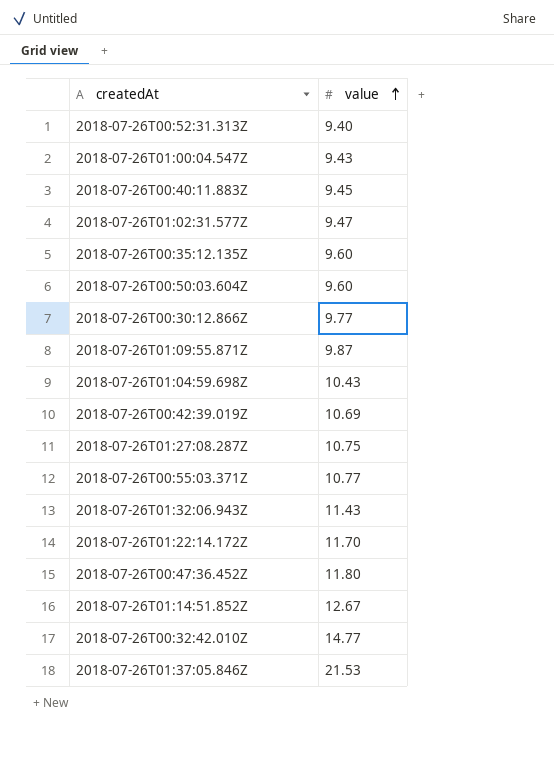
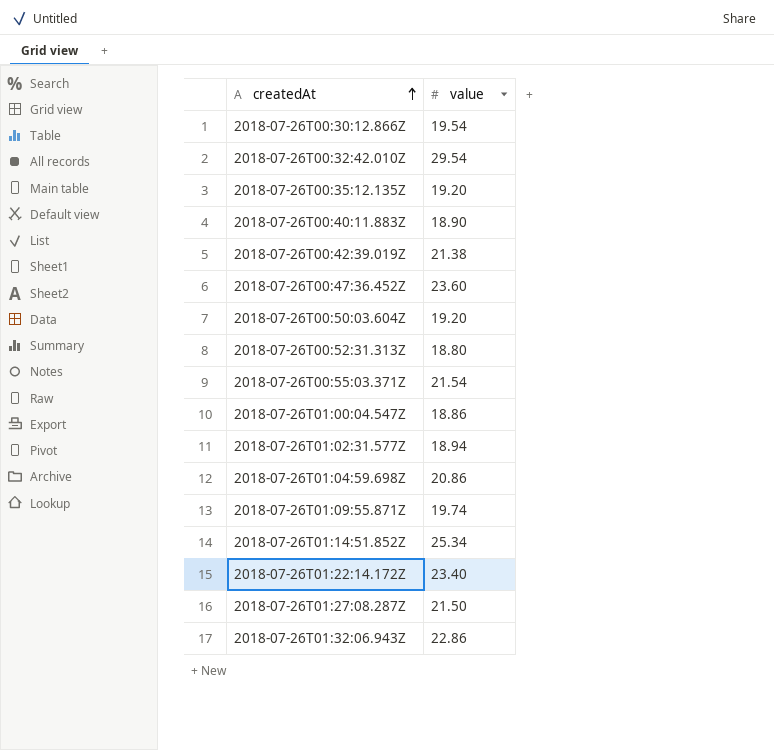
row order: value ascending -> createdAt ascending
row 2018-07-26T01:37:05.846Z: 21.53 -> none
2018-07-26T00:30:12.866Z | value: 9.77 -> 19.54
2018-07-26T00:32:42.010Z | value: 14.77 -> 29.54
2018-07-26T00:35:12.135Z | value: 9.60 -> 19.20
2018-07-26T00:40:11.883Z | value: 9.45 -> 18.90
2018-07-26T00:42:39.019Z | value: 10.69 -> 21.38
2018-07-26T00:47:36.452Z | value: 11.80 -> 23.60
2018-07-26T00:50:03.604Z | value: 9.60 -> 19.20
2018-07-26T00:52:31.313Z | value: 9.40 -> 18.80
2018-07-26T00:55:03.371Z | value: 10.77 -> 21.54
2018-07-26T01:00:04.547Z | value: 9.43 -> 18.86
2018-07-26T01:02:31.577Z | value: 9.47 -> 18.94
2018-07-26T01:04:59.698Z | value: 10.43 -> 20.86
2018-07-26T01:09:55.871Z | value: 9.87 -> 19.74
2018-07-26T01:14:51.852Z | value: 12.67 -> 25.34
2018-07-26T01:22:14.172Z | value: 11.70 -> 23.40
2018-07-26T01:27:08.287Z | value: 10.75 -> 21.50
2018-07-26T01:32:06.943Z | value: 11.43 -> 22.86

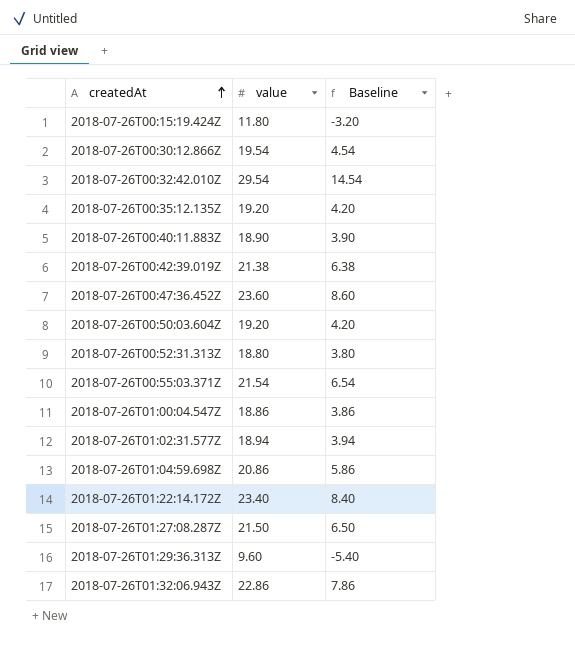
column Baseline | formula: none -> [value] - 15
row 2018-07-26T01:09:55.871Z: 19.74 -> none
row 2018-07-26T01:14:51.852Z: 25.34 -> none
row 2018-07-26T00:15:19.424Z: none -> 11.80 | -3.20
row 2018-07-26T01:29:36.313Z: none -> 9.60 | -5.40

